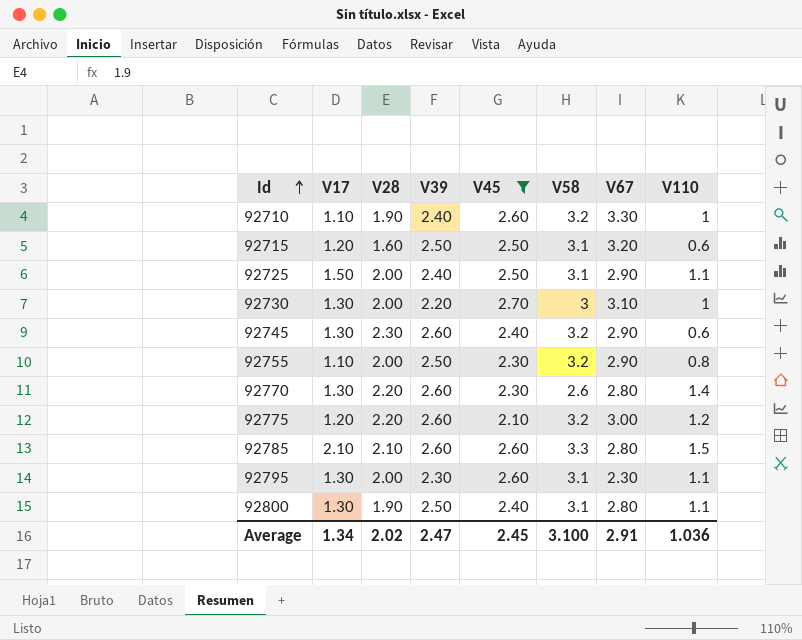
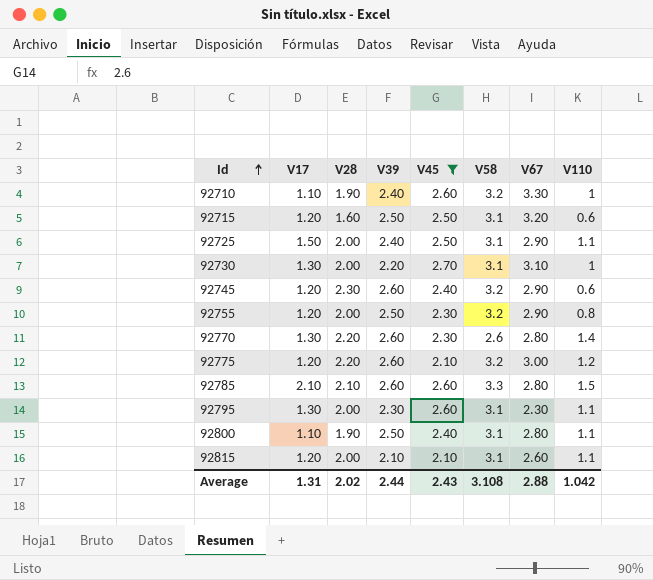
92730 | V58: 3 -> 3.1
92745 | V17: 1.30 -> 1.20
92755 | V17: 1.10 -> 1.20
92800 | V17: 1.30 -> 1.10
row 92815: none -> 1.20 | 2.00 | 2.10 | 2.10 | 3.1 | 2.60 | 1.1
Average | V17: 1.34 -> 1.31
Average | V39: 2.47 -> 2.44
Average | V45: 2.45 -> 2.43
Average | V58: 3.100 -> 3.108
Average | V67: 2.91 -> 2.88
Average | V110: 1.036 -> 1.042

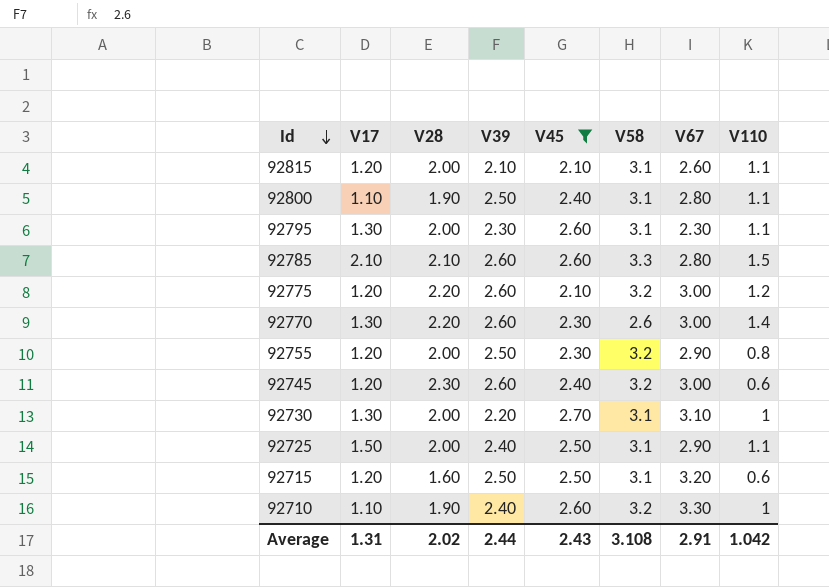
row order: Id ascending -> Id descending
92770 | V67: 2.80 -> 3.00
92745 | V67: 2.90 -> 3.00
Average | V67: 2.88 -> 2.91

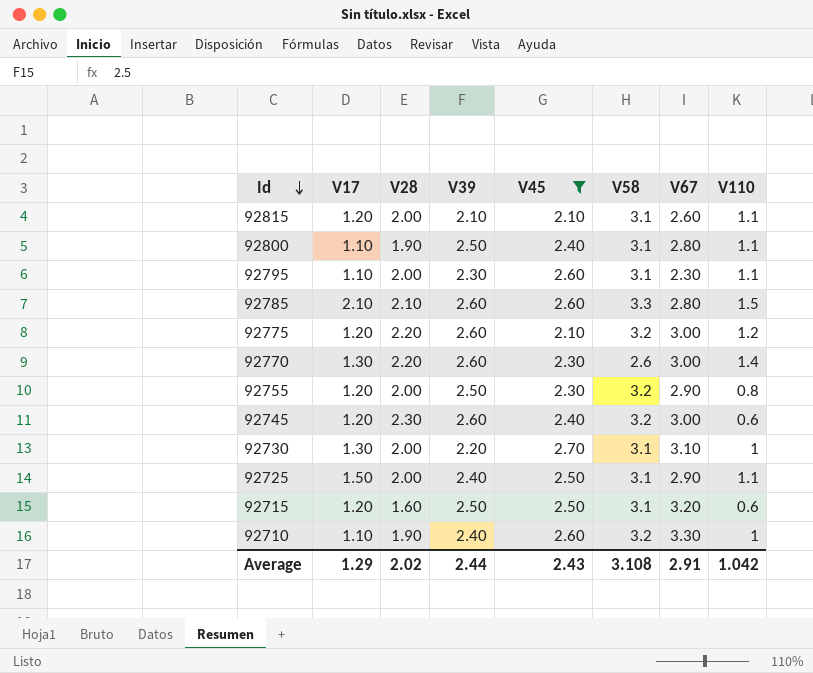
92795 | V17: 1.30 -> 1.10
Average | V17: 1.31 -> 1.29

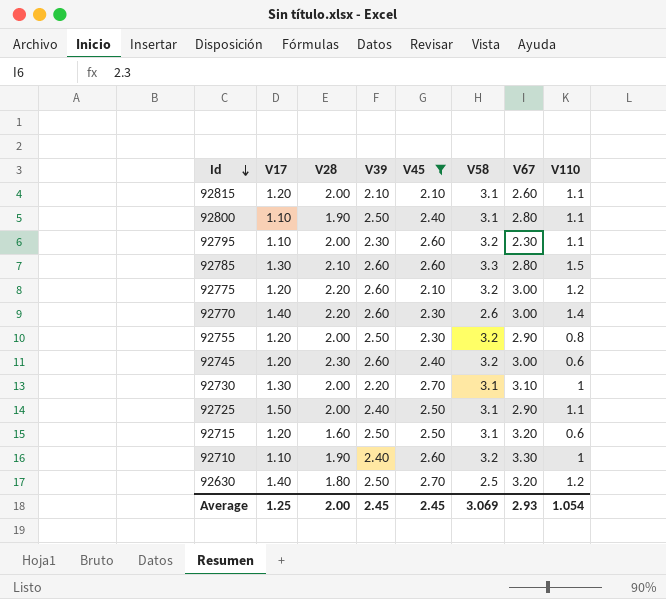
92795 | V58: 3.1 -> 3.2
92785 | V17: 2.10 -> 1.30
92770 | V17: 1.30 -> 1.40
row 92630: none -> 1.40 | 1.80 | 2.50 | 2.70 | 2.5 | 3.20 | 1.2
Average | V17: 1.29 -> 1.25
Average | V28: 2.02 -> 2.00
Average | V39: 2.44 -> 2.45
Average | V45: 2.43 -> 2.45
Average | V58: 3.108 -> 3.069
Average | V67: 2.91 -> 2.93
Average | V110: 1.042 -> 1.054

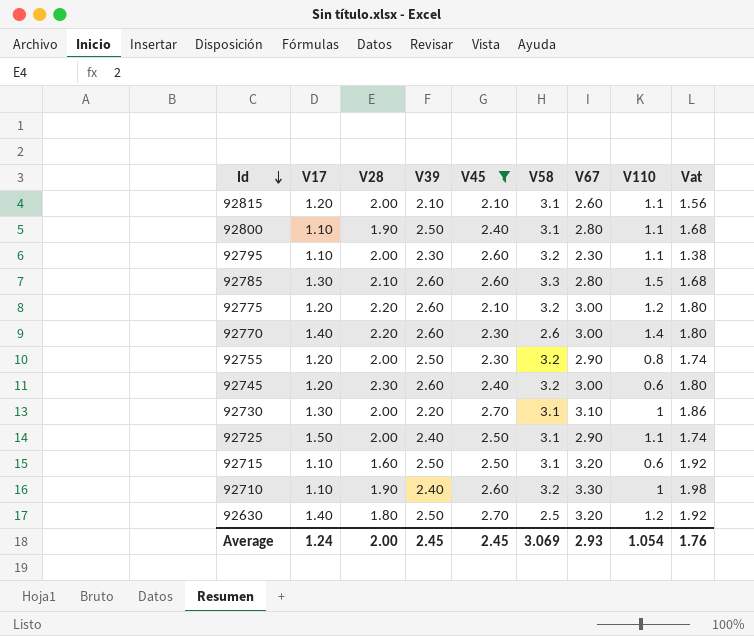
column Vat | formula: none -> [V67] * 0.6
92715 | V17: 1.20 -> 1.10
Average | V17: 1.25 -> 1.24

